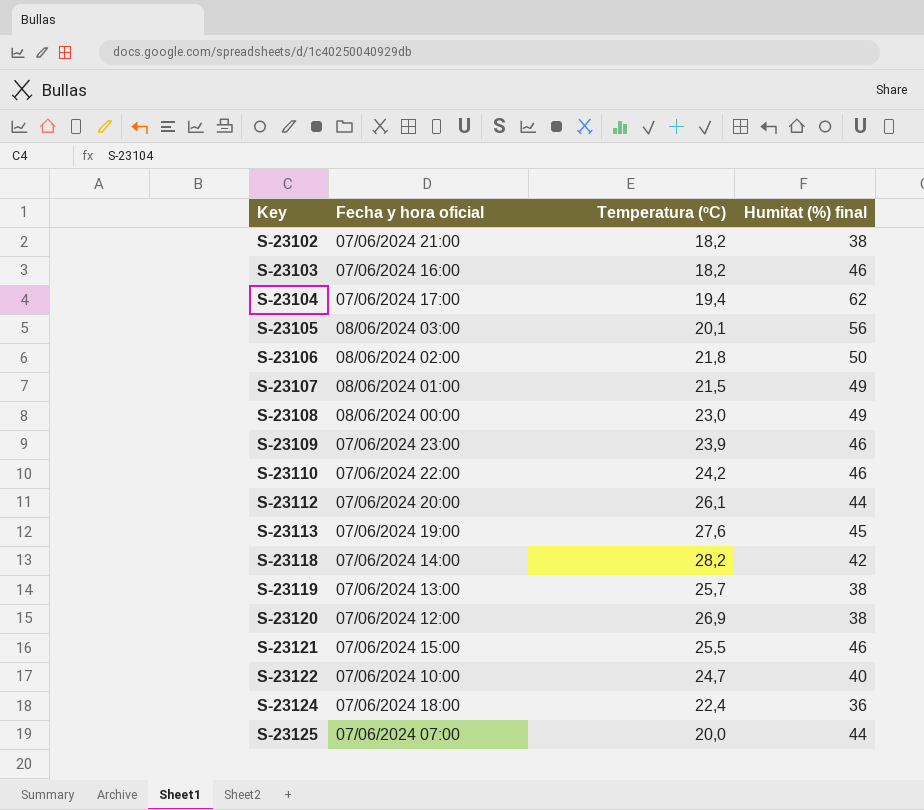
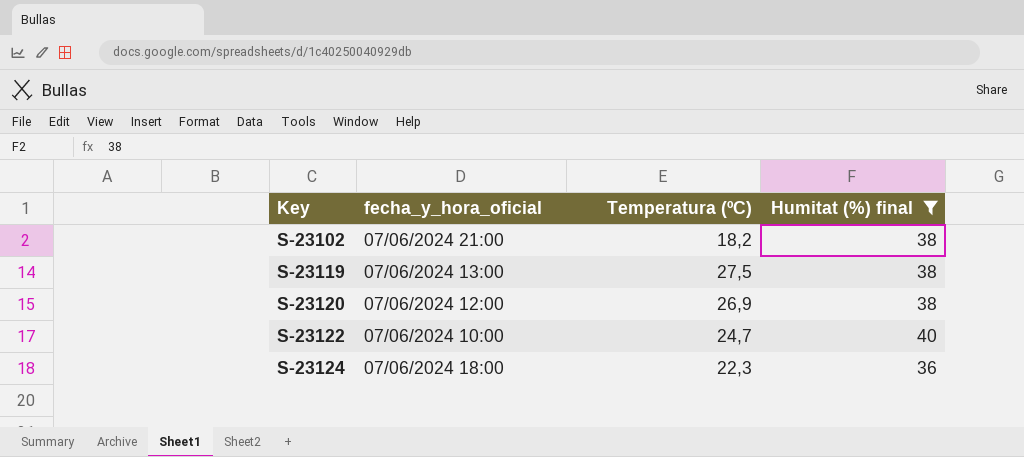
filter: none -> Humitat (%) final <= 40
column name: Fecha y hora oficial -> fecha_y_hora_oficial
S-23119 | Temperatura (ºC): 25,7 -> 27,5
S-23124 | Temperatura (ºC): 22,4 -> 22,3

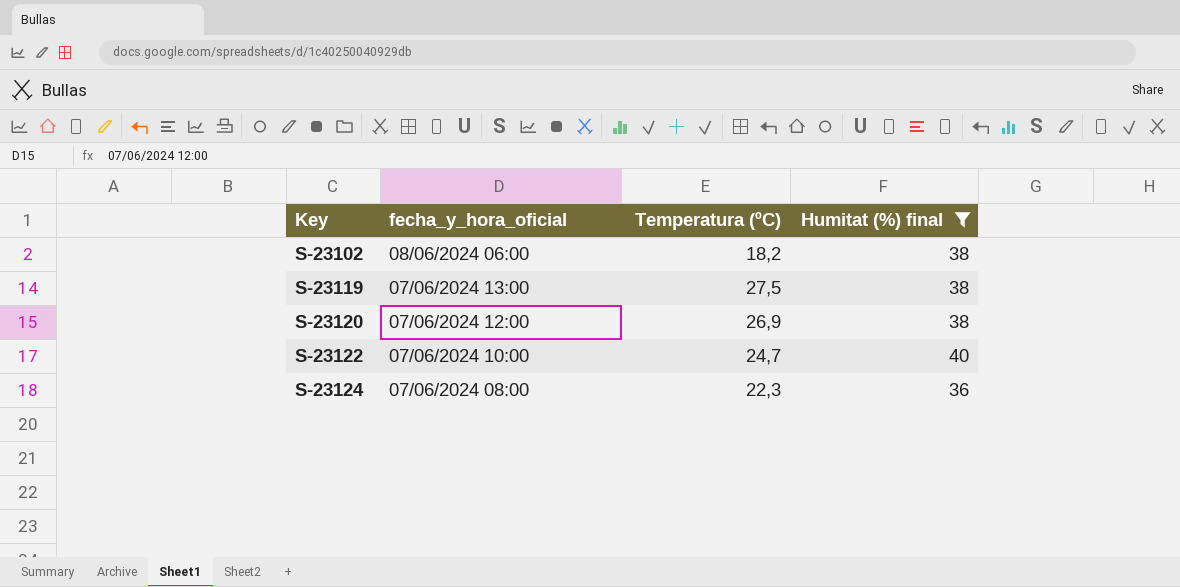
S-23102 | fecha_y_hora_oficial: 07/06/2024 21:00 -> 08/06/2024 06:00
S-23124 | fecha_y_hora_oficial: 07/06/2024 18:00 -> 07/06/2024 08:00

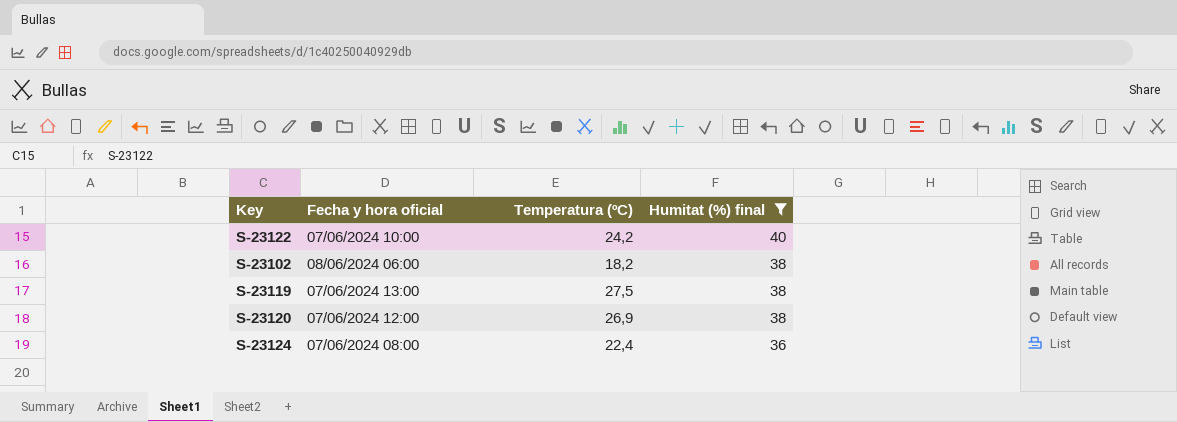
row order: Key ascending -> Humitat (%) final descending
column name: fecha_y_hora_oficial -> Fecha y hora oficial
S-23122 | Temperatura (ºC): 24,7 -> 24,2
S-23124 | Temperatura (ºC): 22,3 -> 22,4

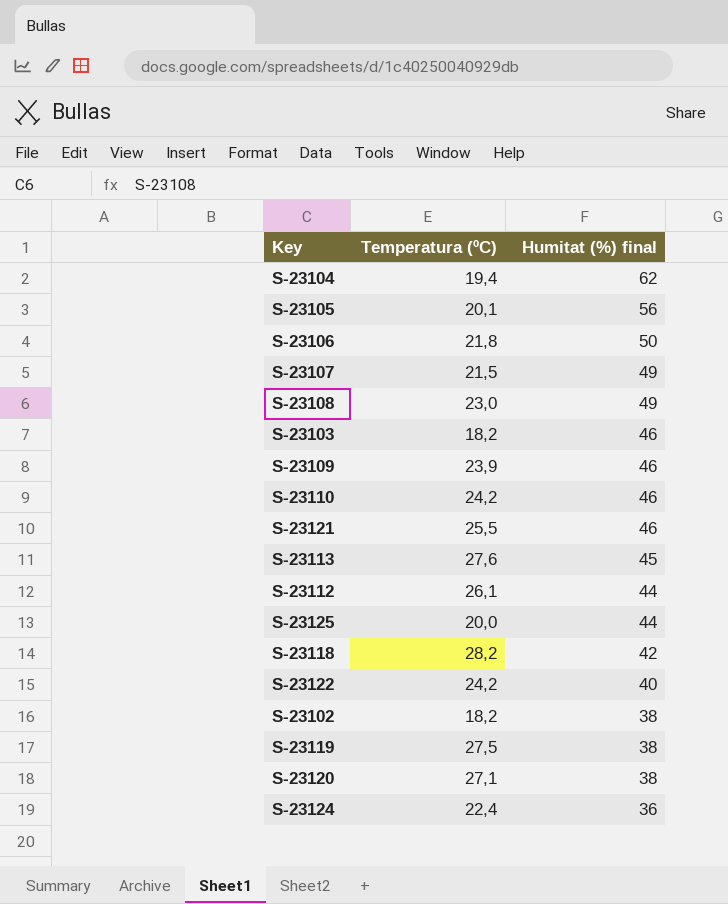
filter: Humitat (%) final <= 40 -> none
column Fecha y hora oficial | position: 2 -> none
S-23120 | Temperatura (ºC): 26,9 -> 27,1

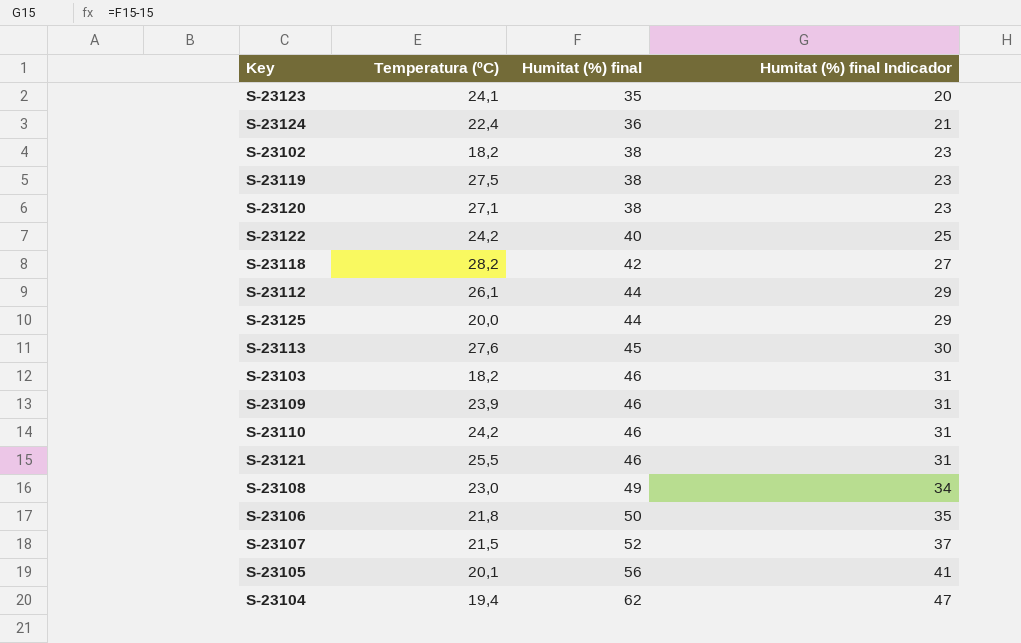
row order: Humitat (%) final descending -> Humitat (%) final ascending
column Humitat (%) final Indicador | formula: none -> [Humitat (%) final] - 15
row S-23123: none -> 24,1 | 35 | 20
S-23107 | Humitat (%) final: 49 -> 52

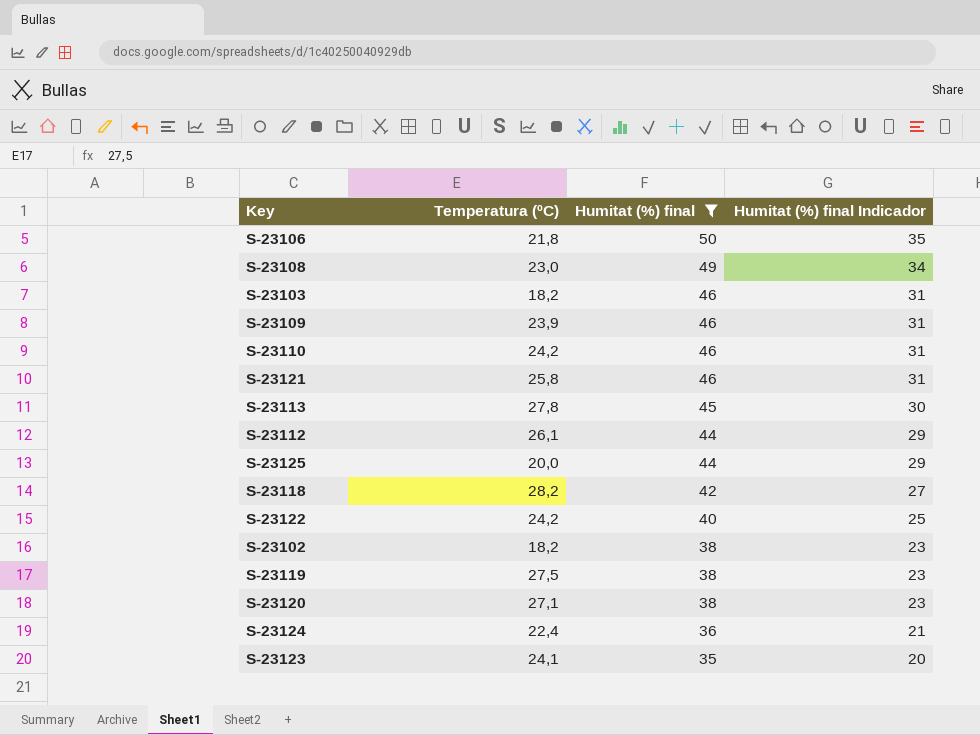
filter: none -> Humitat (%) final <= 50
row order: Humitat (%) final ascending -> Humitat (%) final descending
S-23121 | Temperatura (ºC): 25,5 -> 25,8
S-23113 | Temperatura (ºC): 27,6 -> 27,8

